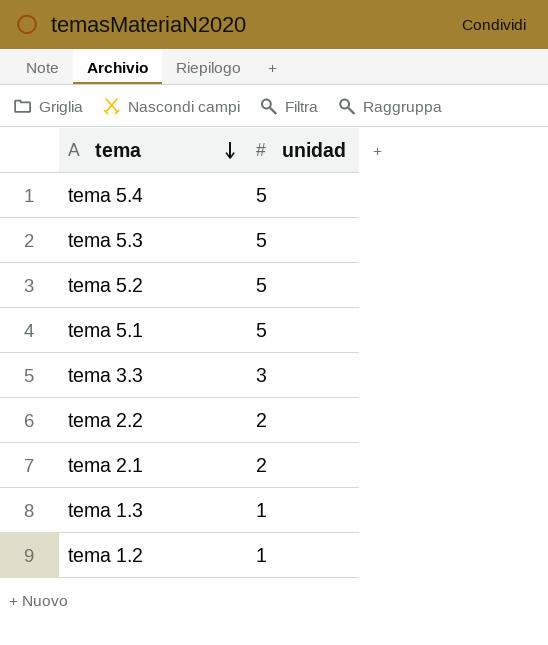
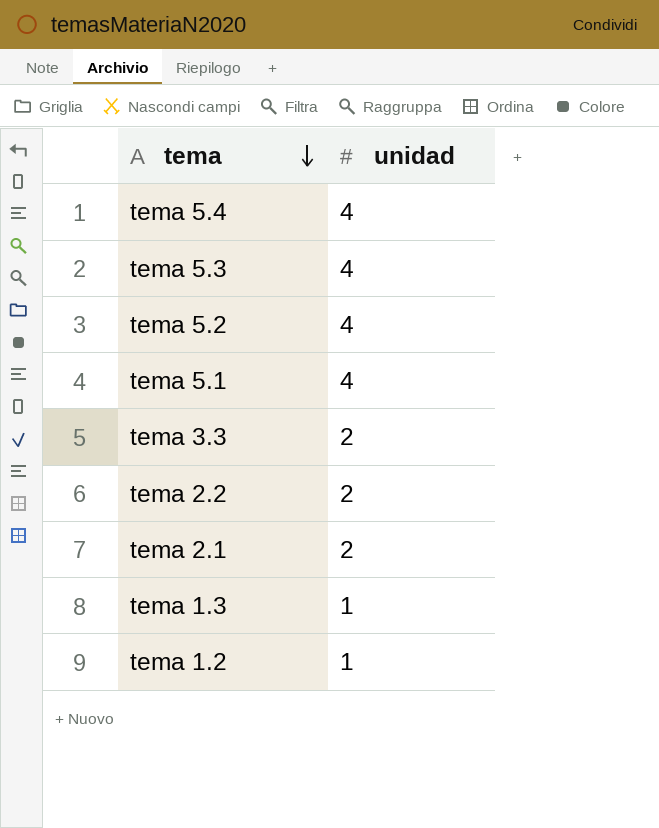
tema 5.4 | unidad: 5 -> 4
tema 5.3 | unidad: 5 -> 4
tema 5.2 | unidad: 5 -> 4
tema 5.1 | unidad: 5 -> 4
tema 3.3 | unidad: 3 -> 2

